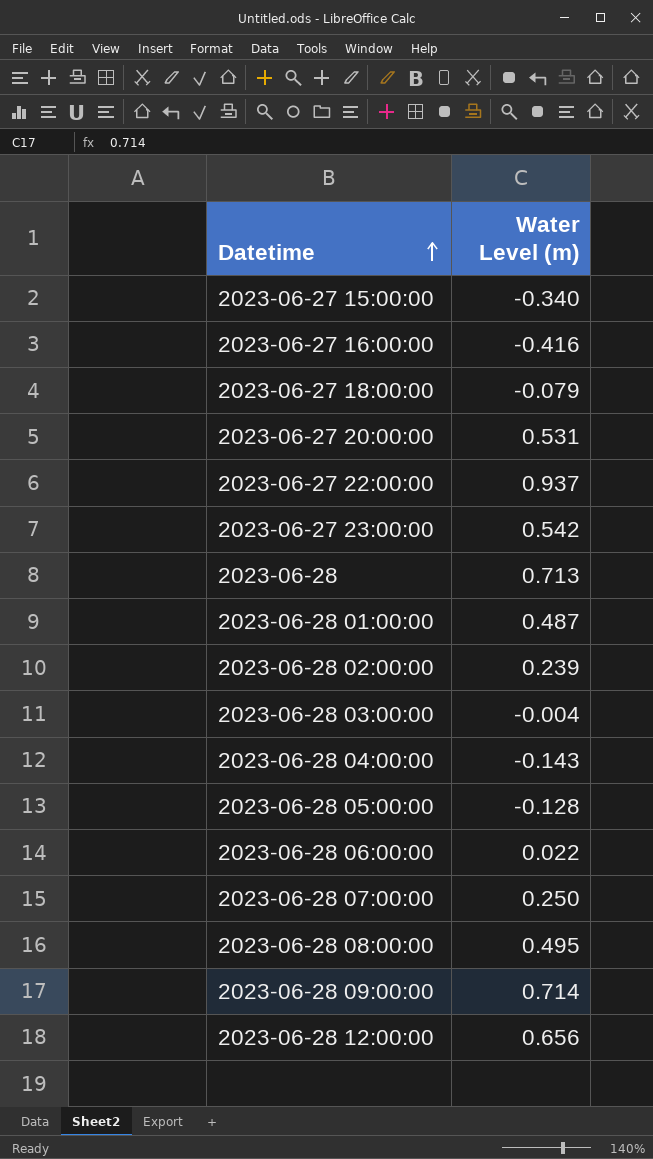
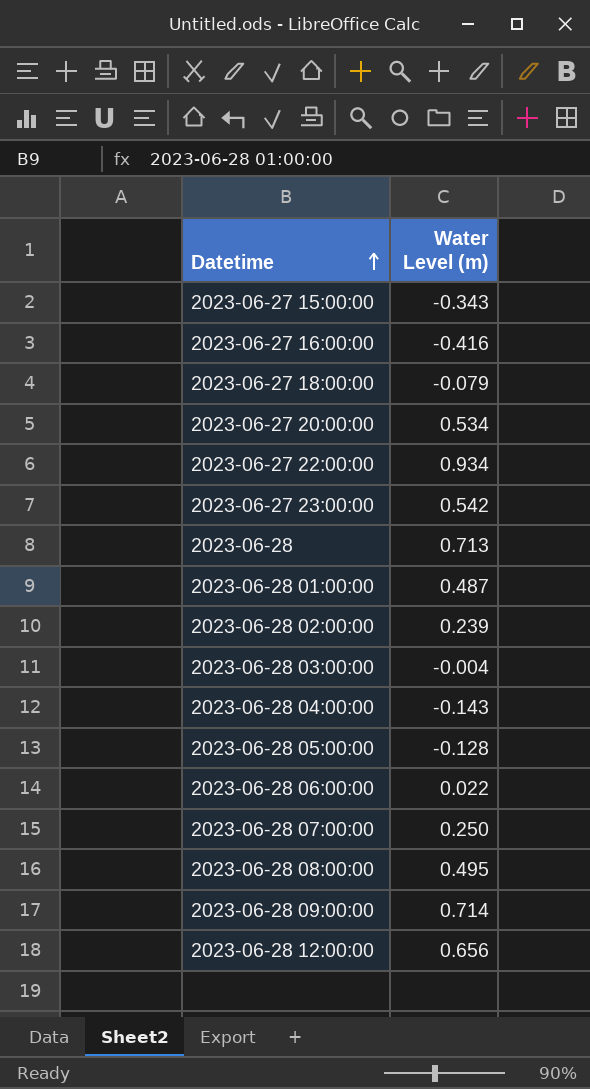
2023-06-27 15:00:00 | Water Level (m): -0.340 -> -0.343
2023-06-27 20:00:00 | Water Level (m): 0.531 -> 0.534
2023-06-27 22:00:00 | Water Level (m): 0.937 -> 0.934

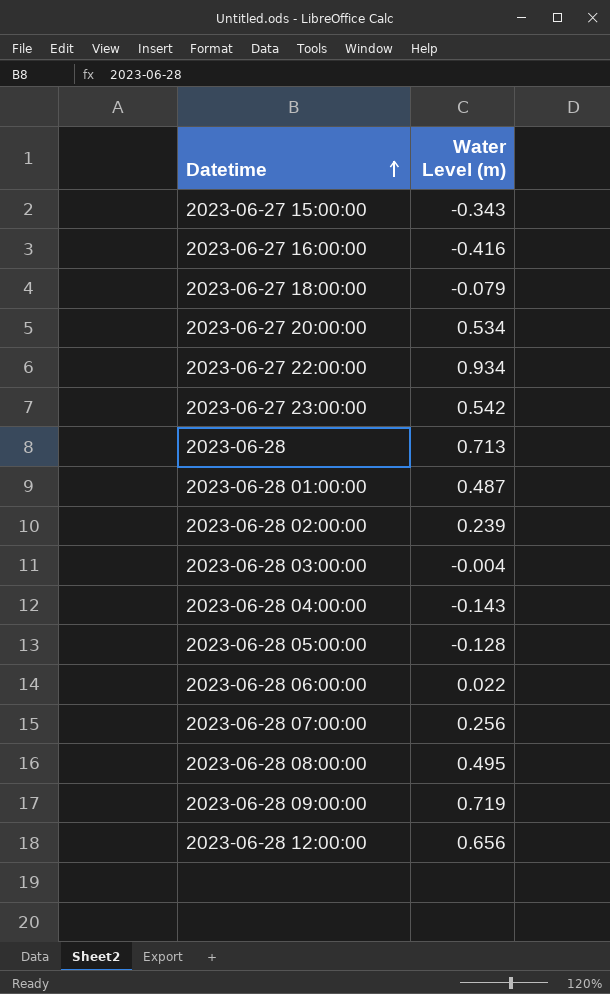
2023-06-28 07:00:00 | Water Level (m): 0.250 -> 0.256
2023-06-28 09:00:00 | Water Level (m): 0.714 -> 0.719

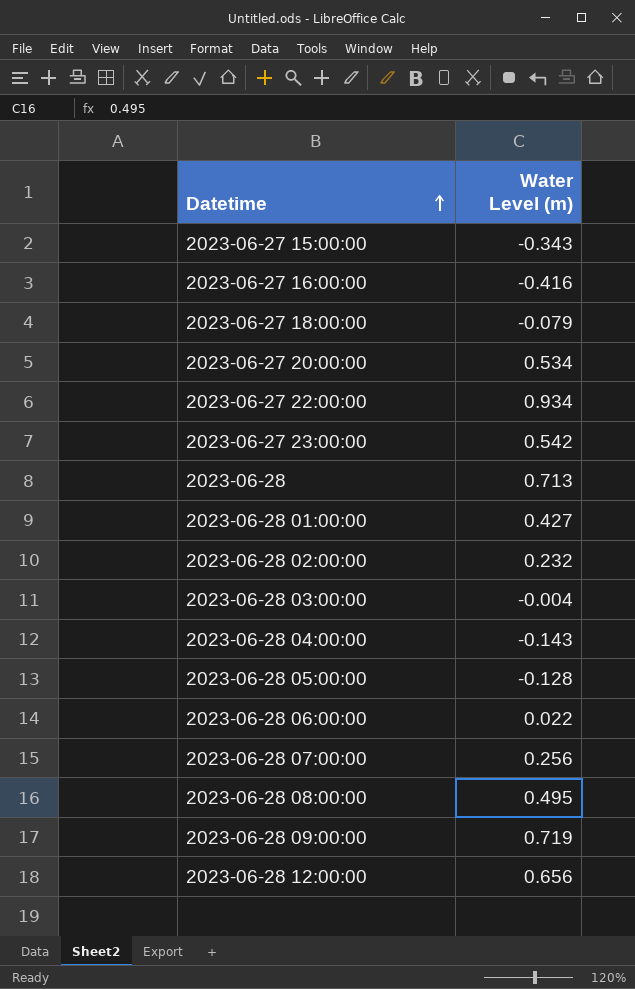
2023-06-28 01:00:00 | Water Level (m): 0.487 -> 0.427
2023-06-28 02:00:00 | Water Level (m): 0.239 -> 0.232

